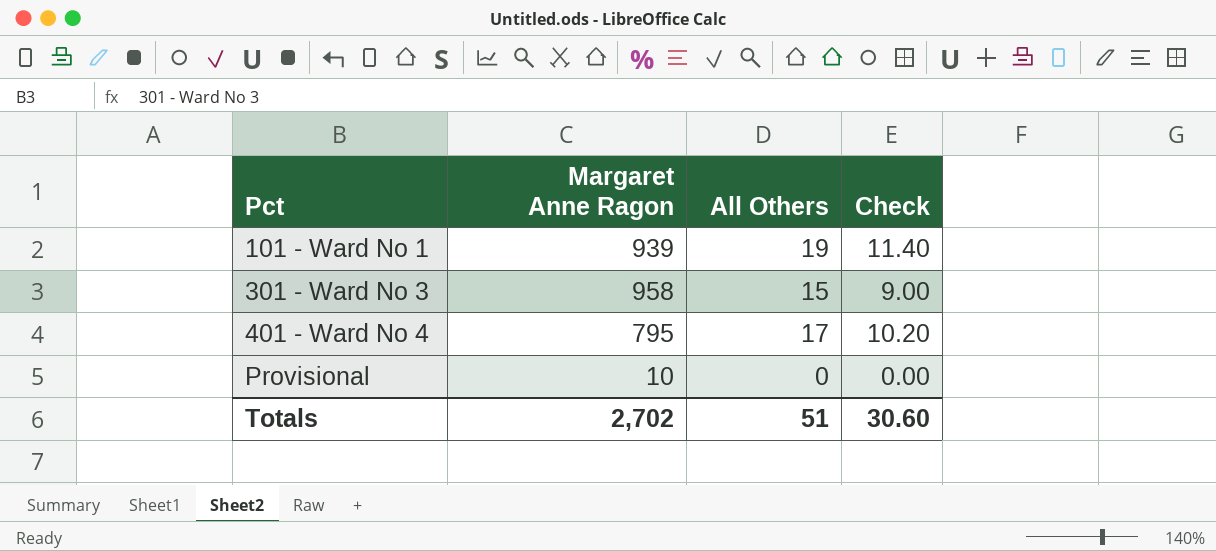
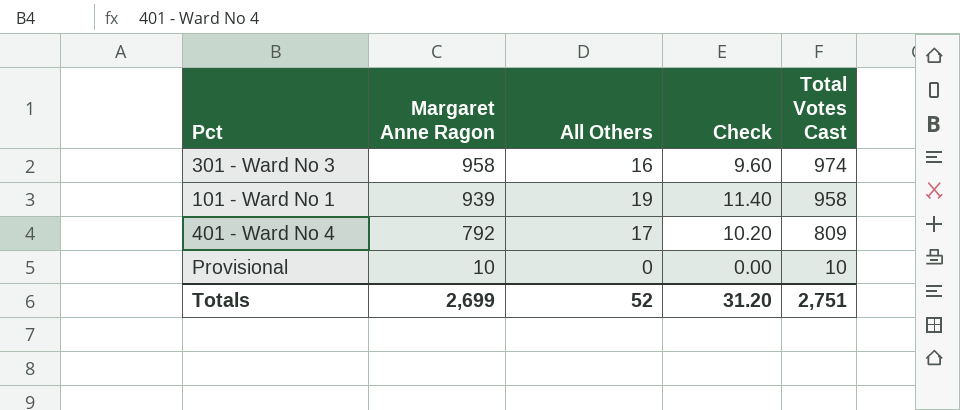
row order: Pct ascending -> Margaret Anne Ragon descending
column Total Votes Cast | formula: none -> [Margaret Anne Ragon] + [All Others]
301 - Ward No 3 | All Others: 15 -> 16
301 - Ward No 3 | Check: 9.00 -> 9.60
401 - Ward No 4 | Margaret Anne Ragon: 795 -> 792
Totals | Margaret Anne Ragon: 2,702 -> 2,699
Totals | All Others: 51 -> 52
Totals | Check: 30.60 -> 31.20

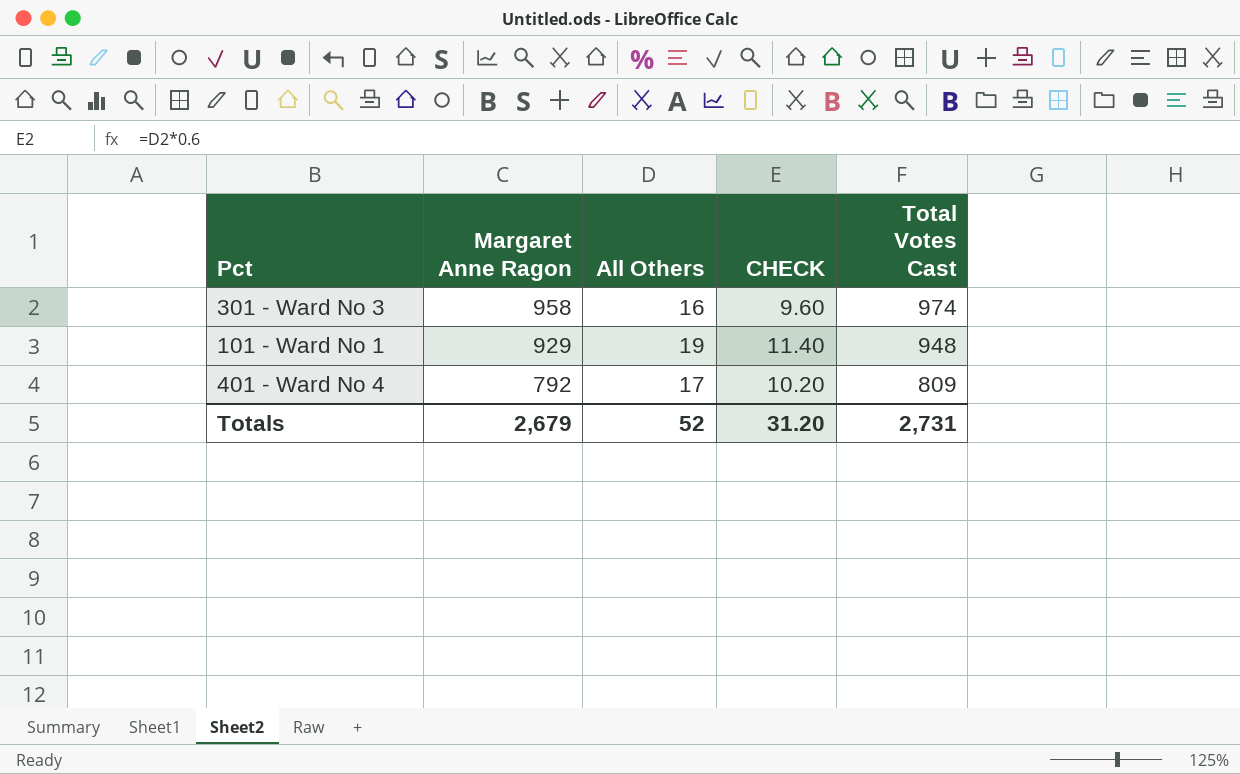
column name: Check -> CHECK
row Provisional: 10 | 0 | 0.00 | 10 -> none
101 - Ward No 1 | Margaret Anne Ragon: 939 -> 929
101 - Ward No 1 | Total Votes Cast: 958 -> 948
Totals | Margaret Anne Ragon: 2,699 -> 2,679
Totals | Total Votes Cast: 2,751 -> 2,731

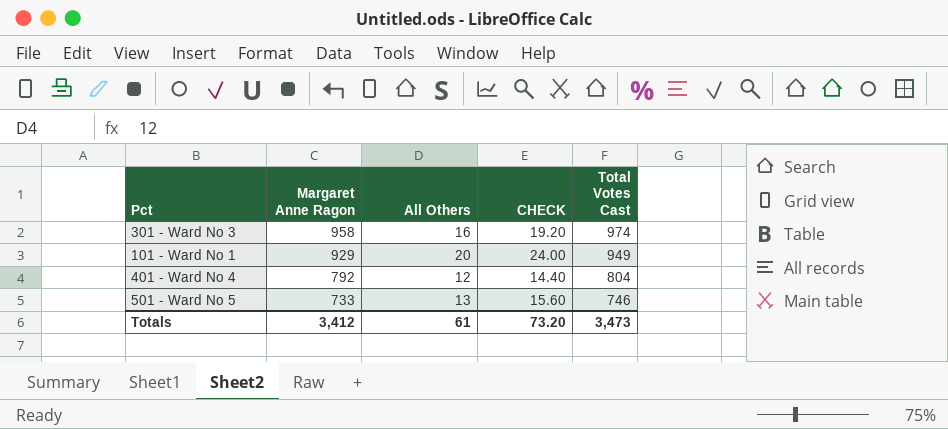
column CHECK | formula: [All Others] * 0.6 -> [All Others] * 1.2
101 - Ward No 1 | All Others: 19 -> 20
101 - Ward No 1 | Total Votes Cast: 948 -> 949
401 - Ward No 4 | All Others: 17 -> 12
401 - Ward No 4 | Total Votes Cast: 809 -> 804
row 501 - Ward No 5: none -> 733 | 13 | 15.60 | 746
Totals | Margaret Anne Ragon: 2,679 -> 3,412
Totals | All Others: 52 -> 61
Totals | CHECK: 31.20 -> 73.20
Totals | Total Votes Cast: 2,731 -> 3,473

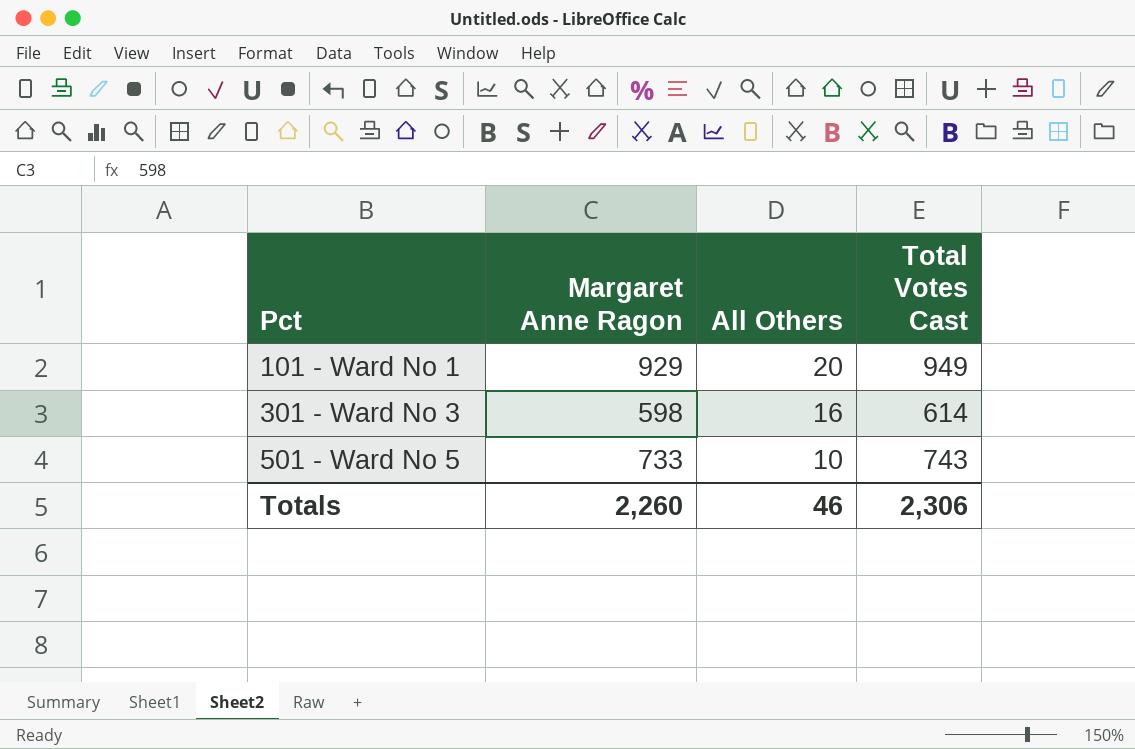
row order: Margaret Anne Ragon descending -> Pct ascending
column CHECK | formula: [All Others] * 1.2 -> none
row 401 - Ward No 4: 792 | 12 | 14.40 | 804 -> none
301 - Ward No 3 | Margaret Anne Ragon: 958 -> 598
301 - Ward No 3 | Total Votes Cast: 974 -> 614
501 - Ward No 5 | All Others: 13 -> 10
501 - Ward No 5 | Total Votes Cast: 746 -> 743
Totals | Margaret Anne Ragon: 3,412 -> 2,260
Totals | All Others: 61 -> 46
Totals | Total Votes Cast: 3,473 -> 2,306

